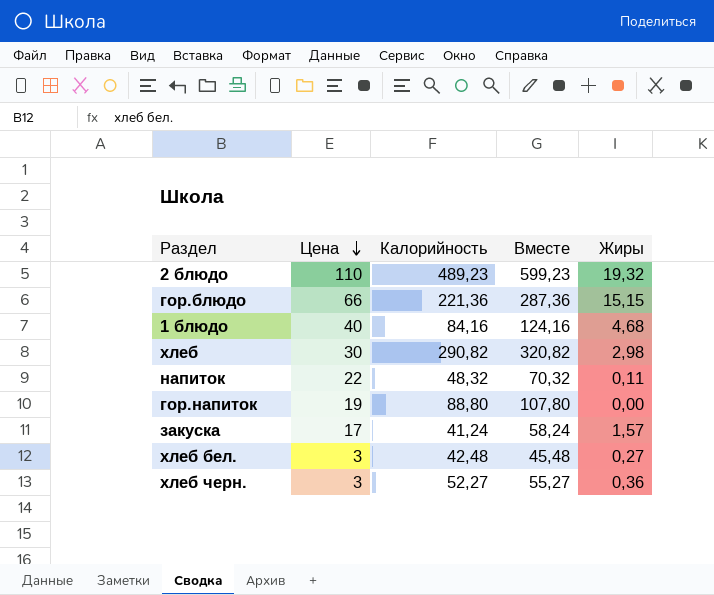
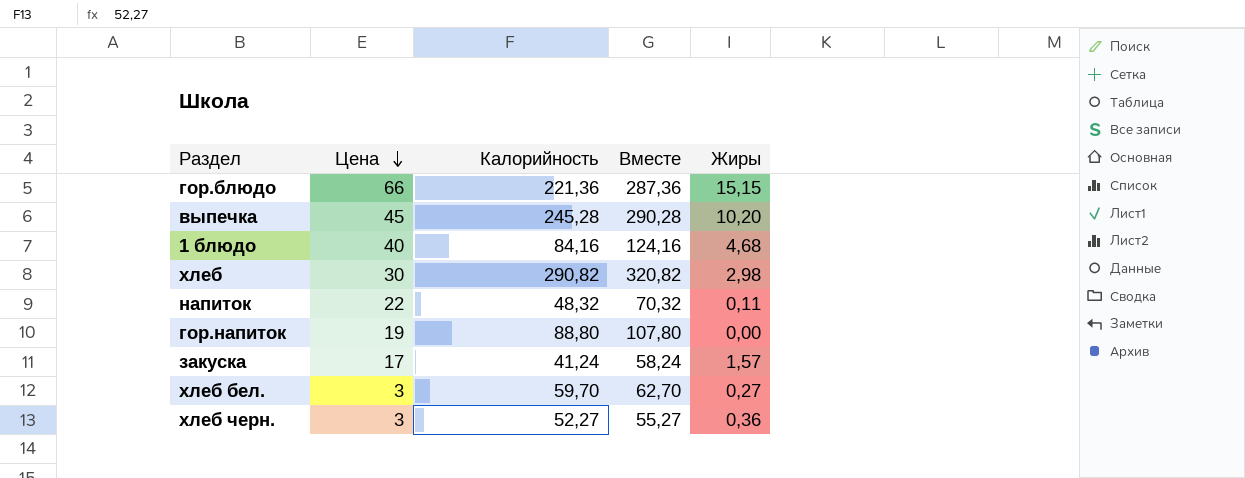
row 2 блюдо: 110 | 489,23 | 599,23 | 19,32 -> none
row выпечка: none -> 45 | 245,28 | 290,28 | 10,20
хлеб бел. | Калорийность: 42,48 -> 59,70
хлеб бел. | Вместе: 45,48 -> 62,70

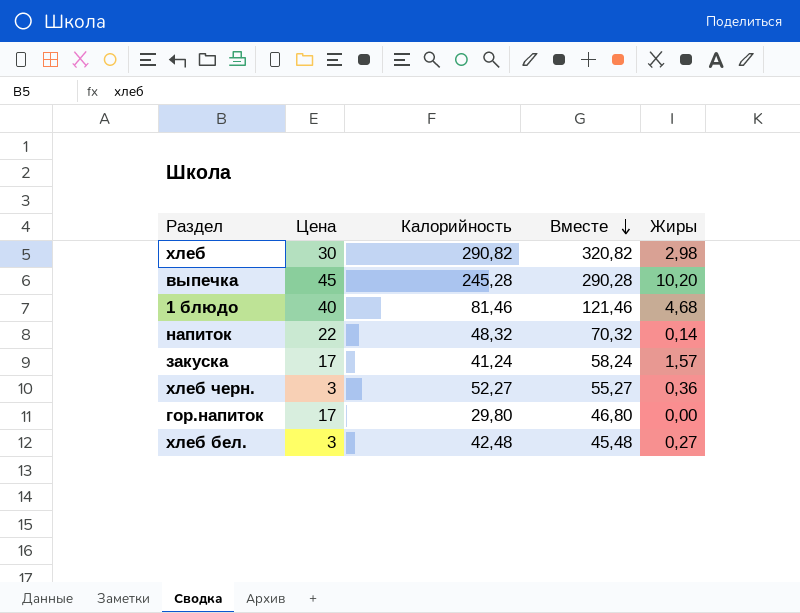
row order: Цена descending -> Вместе descending
row гор.блюдо: 66 | 221,36 | 287,36 | 15,15 -> none
1 блюдо | Калорийность: 84,16 -> 81,46
1 блюдо | Вместе: 124,16 -> 121,46
напиток | Жиры: 0,11 -> 0,14
гор.напиток | Цена: 19 -> 17
гор.напиток | Калорийность: 88,80 -> 29,80
гор.напиток | Вместе: 107,80 -> 46,80
хлеб бел. | Калорийность: 59,70 -> 42,48
хлеб бел. | Вместе: 62,70 -> 45,48

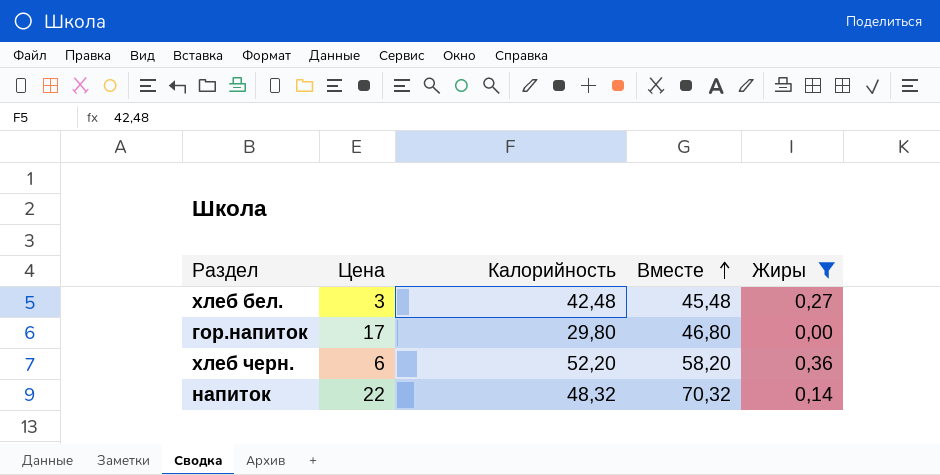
filter: none -> Жиры <= 0,36
row order: Вместе descending -> Вместе ascending
хлеб черн. | Цена: 3 -> 6
хлеб черн. | Калорийность: 52,27 -> 52,20
хлеб черн. | Вместе: 55,27 -> 58,20

